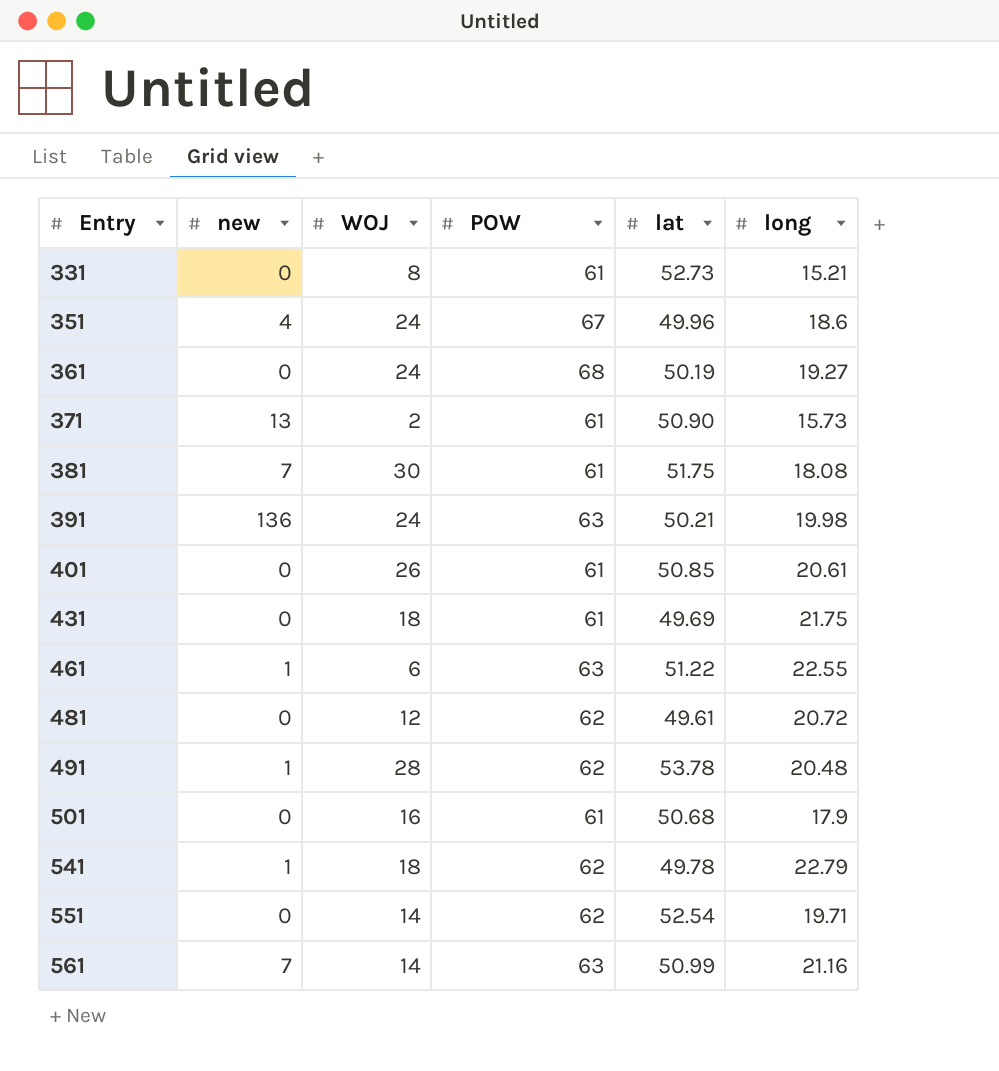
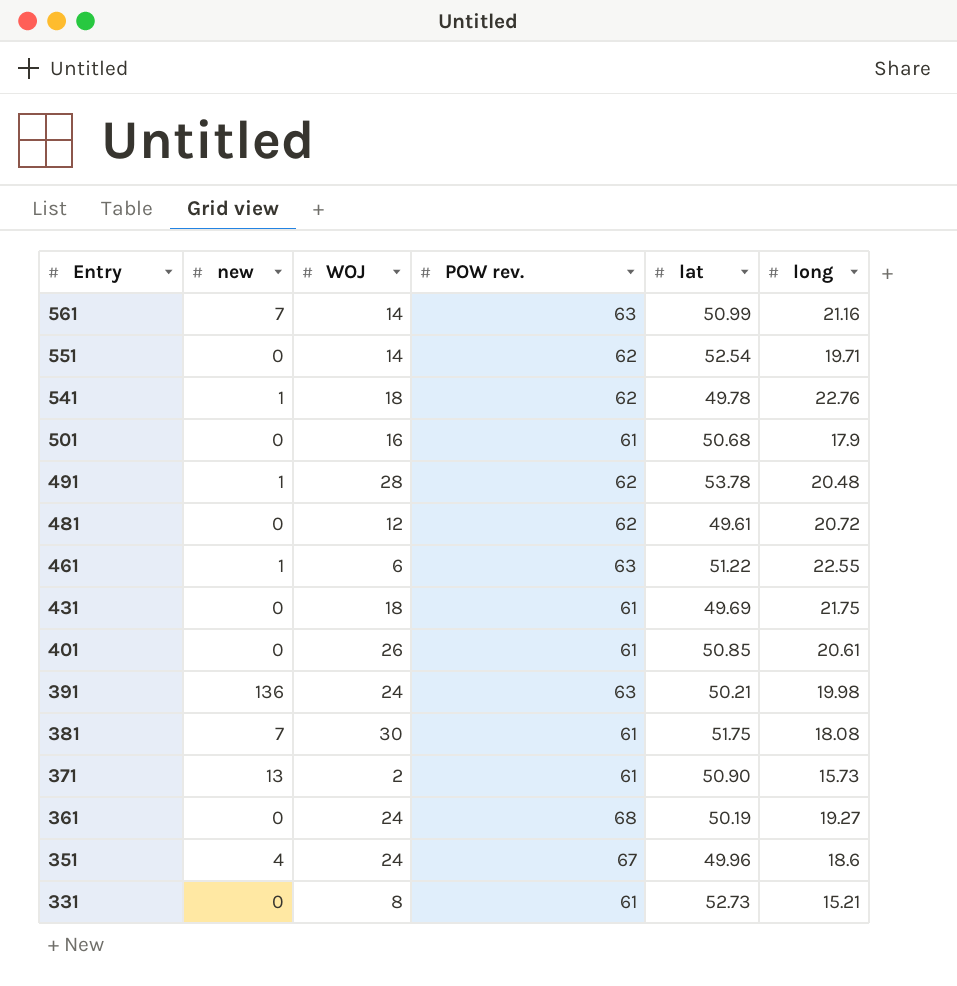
row order: Entry ascending -> Entry descending
column name: POW -> POW rev.
541 | long: 22.79 -> 22.76

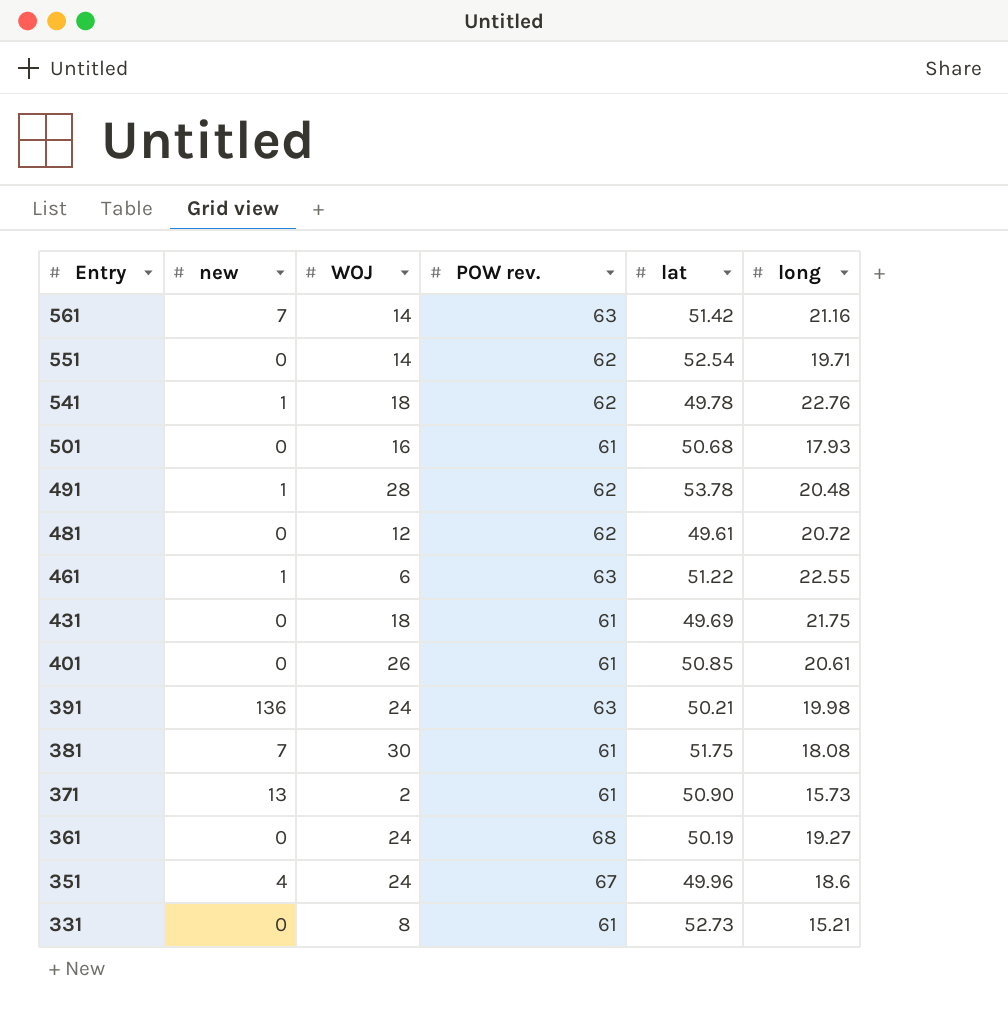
561 | lat: 50.99 -> 51.42
501 | long: 17.9 -> 17.93

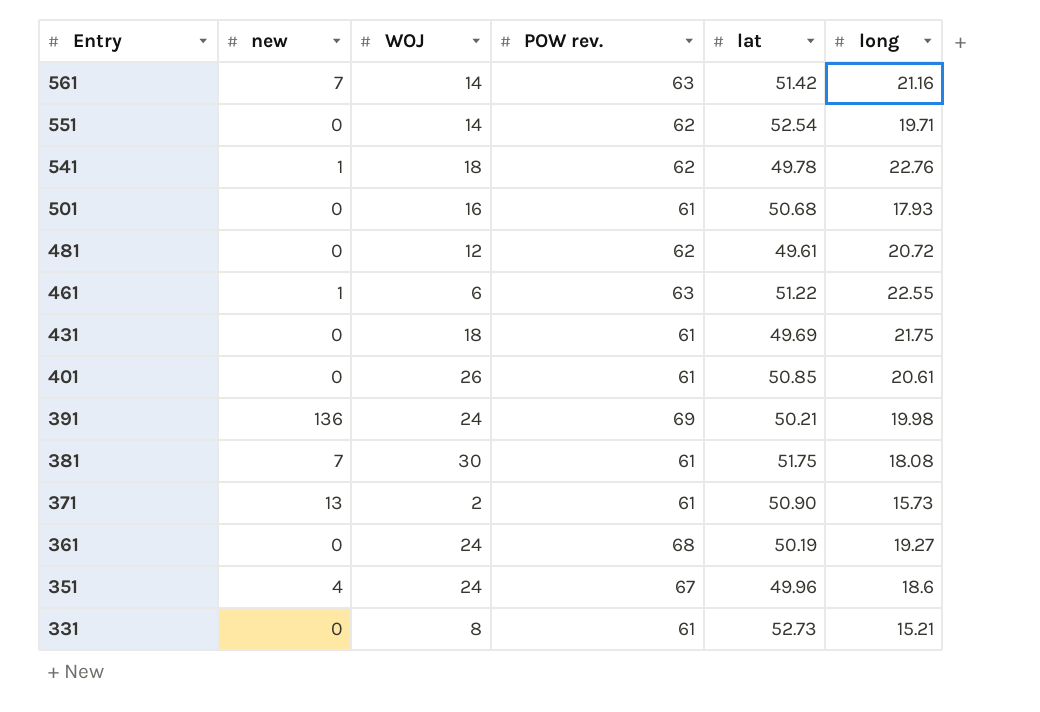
row 491: 1 | 28 | 62 | 53.78 | 20.48 -> none
391 | POW rev.: 63 -> 69

